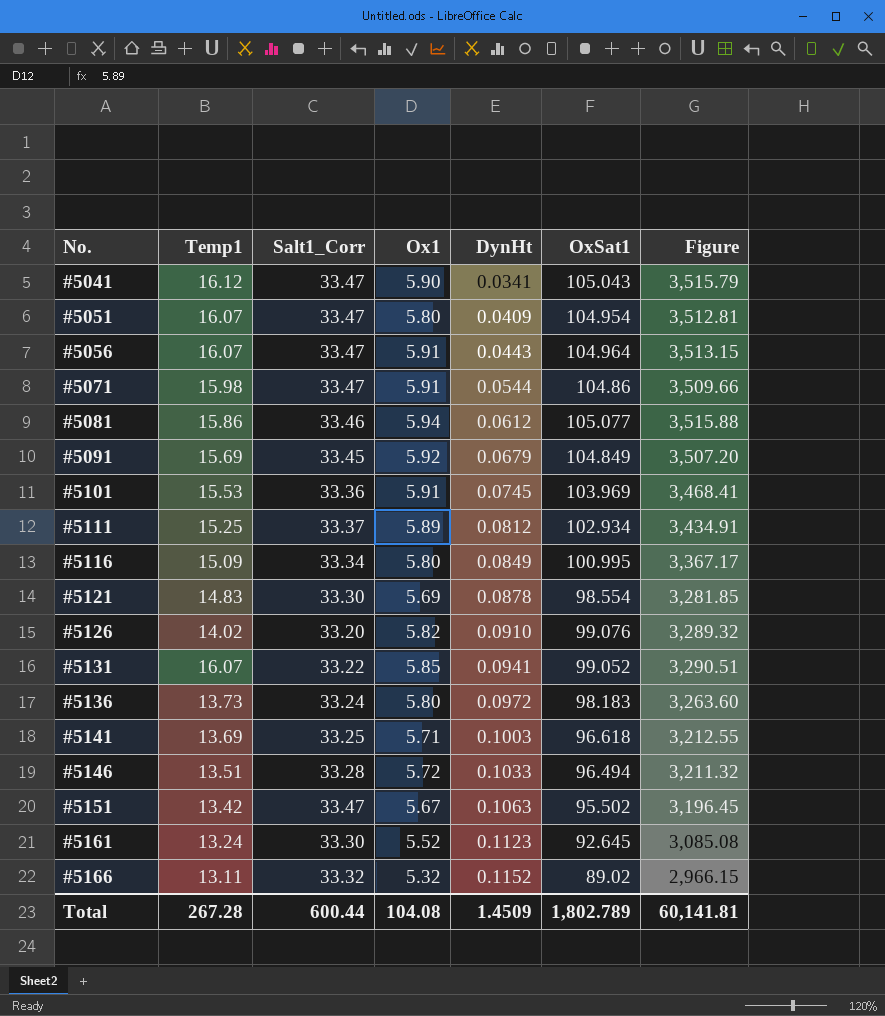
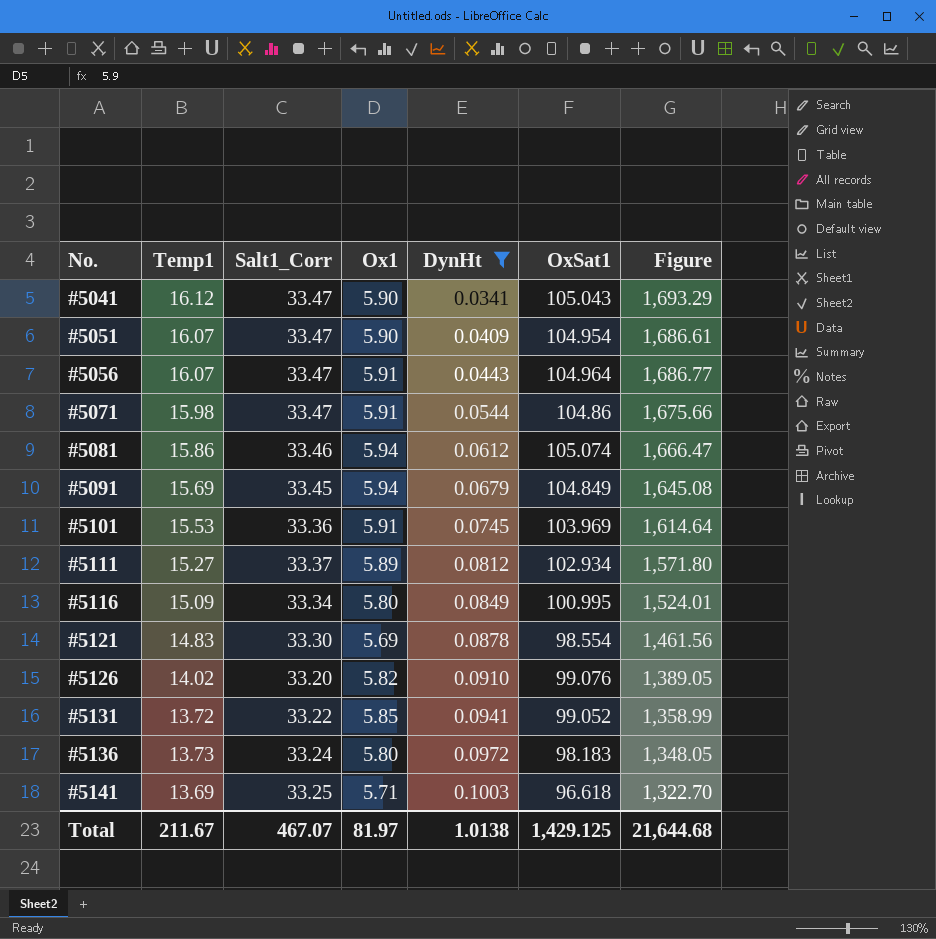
filter: none -> DynHt <= 0.1003
column Figure | formula: [Salt1_Corr] * [OxSat1] -> [Temp1] * [OxSat1]
#5051 | Ox1: 5.80 -> 5.90
#5081 | OxSat1: 105.077 -> 105.074
#5091 | Ox1: 5.92 -> 5.94
#5111 | Temp1: 15.25 -> 15.27
#5131 | Temp1: 16.07 -> 13.72
Total | Temp1: 267.28 -> 211.67
Total | Salt1_Corr: 600.44 -> 467.07
Total | Ox1: 104.08 -> 81.97
Total | DynHt: 1.4509 -> 1.0138
Total | OxSat1: 1,802.789 -> 1,429.125
Total | Figure: 60,141.81 -> 21,644.68

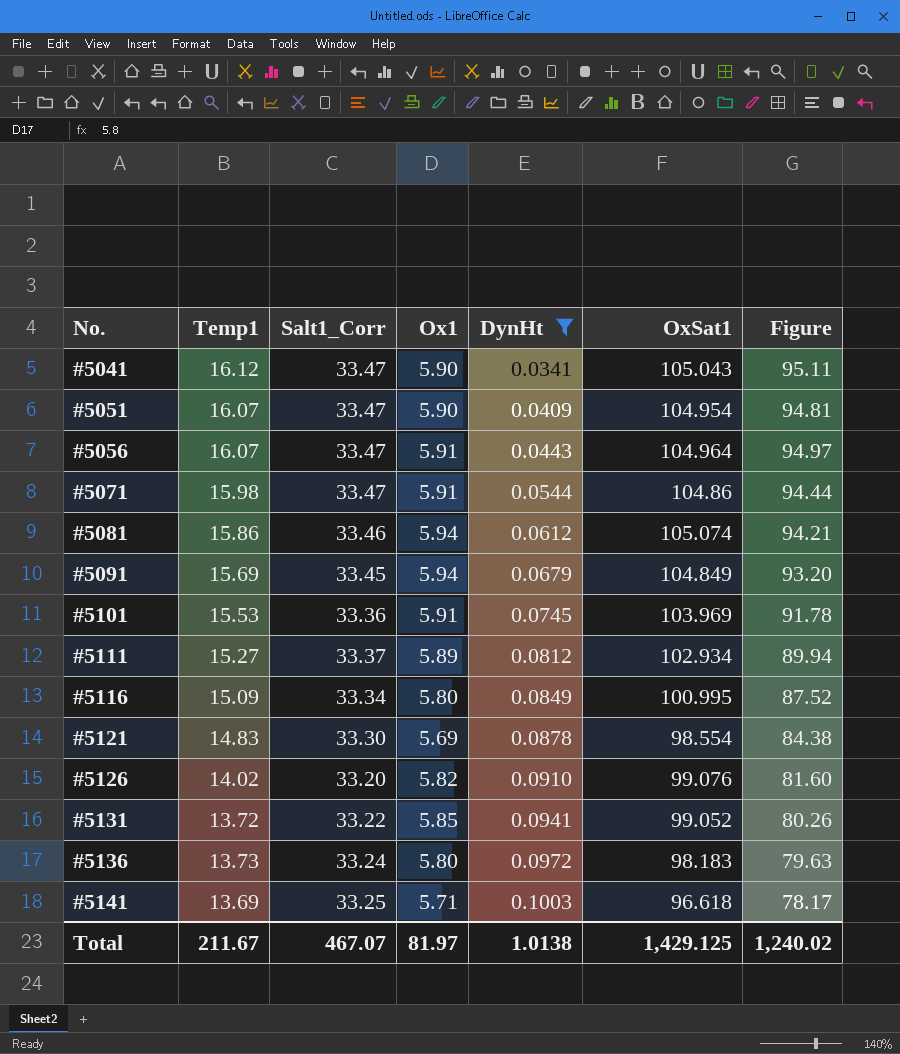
column Figure | formula: [Temp1] * [OxSat1] -> [Temp1] * [Ox1]
Total | Figure: 21,644.68 -> 1,240.02

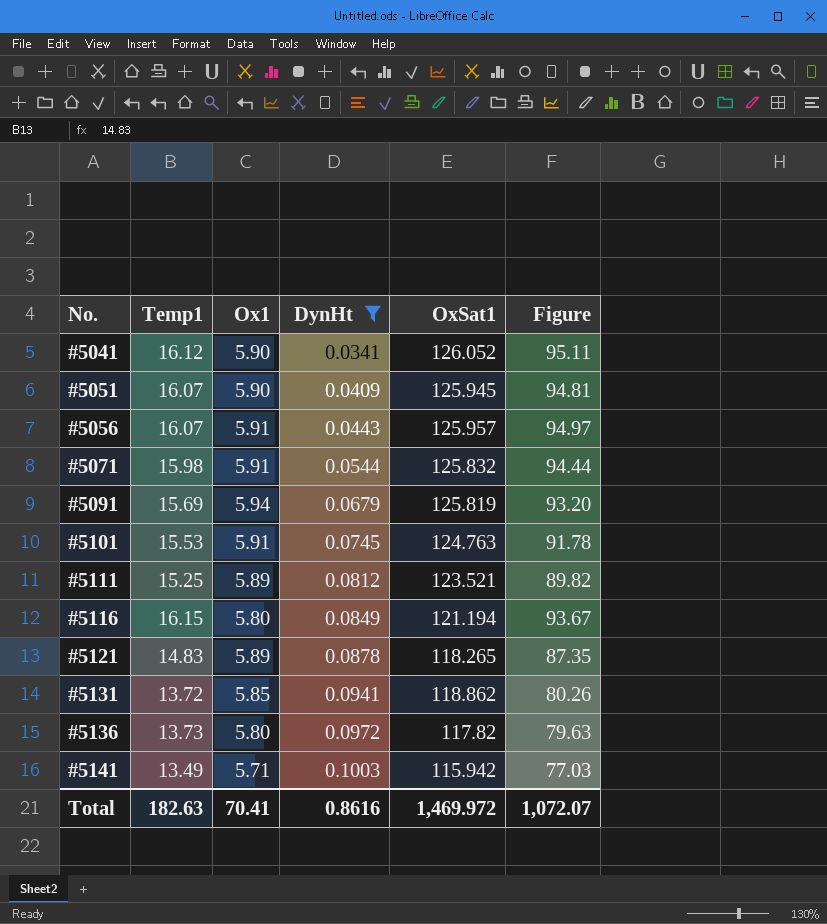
column Salt1_Corr | position: 3 -> none
row #5081: 15.86 | 33.46 | 5.94 | 0.0612 | 105.074 | 94.21 -> none
row #5126: 14.02 | 33.20 | 5.82 | 0.0910 | 99.076 | 81.60 -> none
#5041 | OxSat1: 105.043 -> 126.052
#5051 | OxSat1: 104.954 -> 125.945
#5056 | OxSat1: 104.964 -> 125.957
#5071 | OxSat1: 104.86 -> 125.832
#5091 | OxSat1: 104.849 -> 125.819
#5101 | OxSat1: 103.969 -> 124.763
#5111 | Temp1: 15.27 -> 15.25
#5111 | OxSat1: 102.934 -> 123.521
#5111 | Figure: 89.94 -> 89.82
#5116 | Temp1: 15.09 -> 16.15
#5116 | OxSat1: 100.995 -> 121.194
#5116 | Figure: 87.52 -> 93.67
#5121 | Ox1: 5.69 -> 5.89
#5121 | OxSat1: 98.554 -> 118.265
#5121 | Figure: 84.38 -> 87.35
#5131 | OxSat1: 99.052 -> 118.862
#5136 | OxSat1: 98.183 -> 117.82
#5141 | Temp1: 13.69 -> 13.49
#5141 | OxSat1: 96.618 -> 115.942
#5141 | Figure: 78.17 -> 77.03
Total | Temp1: 211.67 -> 182.63
Total | Ox1: 81.97 -> 70.41
Total | DynHt: 1.0138 -> 0.8616
Total | OxSat1: 1,429.125 -> 1,469.972
Total | Figure: 1,240.02 -> 1,072.07

